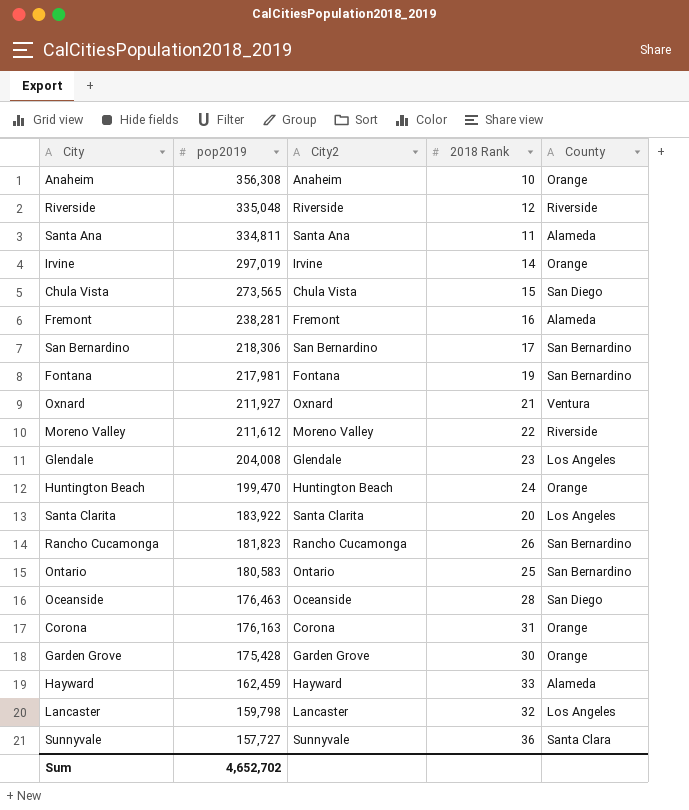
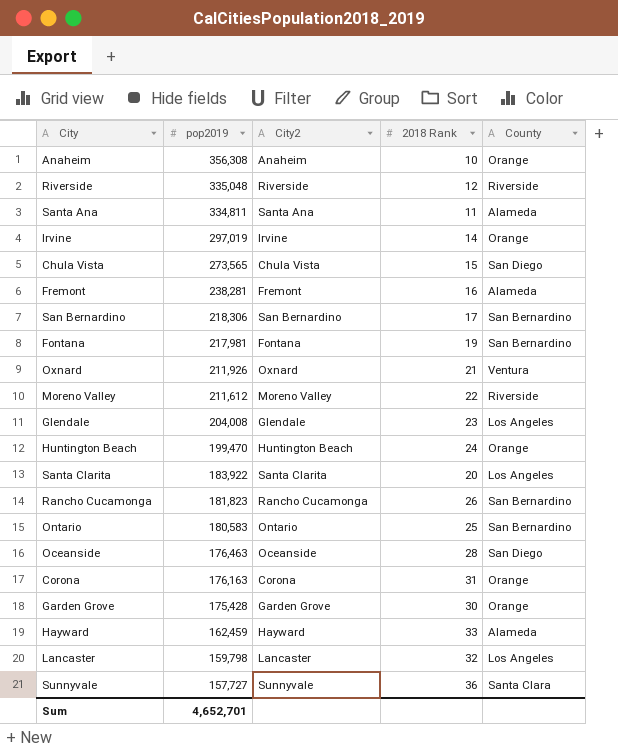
Oxnard | pop2019: 211,927 -> 211,926
Sum | pop2019: 4,652,702 -> 4,652,701

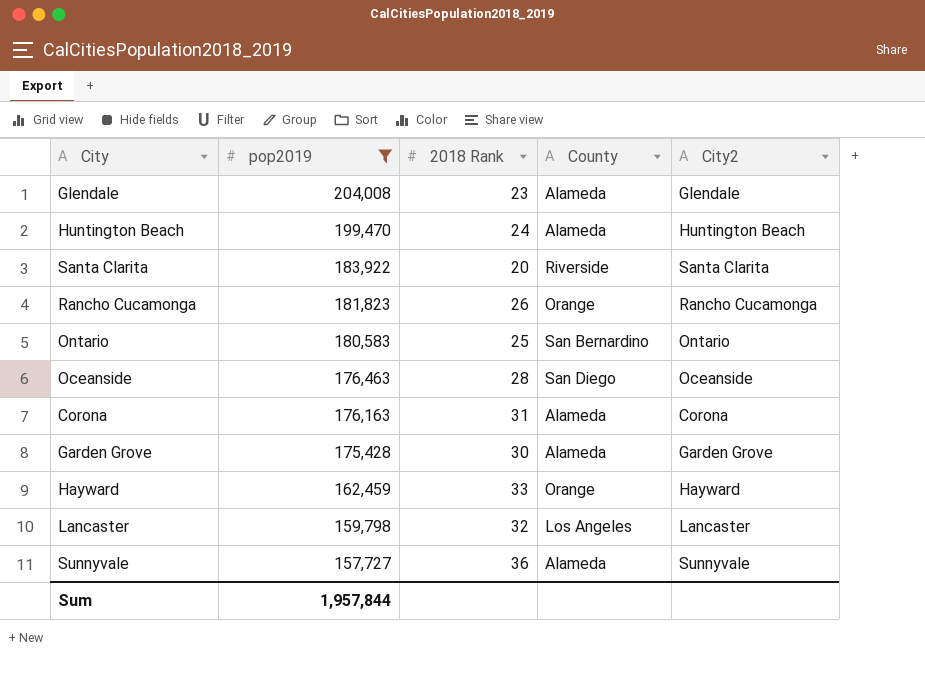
filter: none -> pop2019 <= 204,008
column City2 | position: 3 -> 5
Glendale | County: Los Angeles -> Alameda
Huntington Beach | County: Orange -> Alameda
Santa Clarita | County: Los Angeles -> Riverside
Rancho Cucamonga | County: San Bernardino -> Orange
Corona | County: Orange -> Alameda
Garden Grove | County: Orange -> Alameda
Hayward | County: Alameda -> Orange
Sunnyvale | County: Santa Clara -> Alameda
Sum | pop2019: 4,652,701 -> 1,957,844

